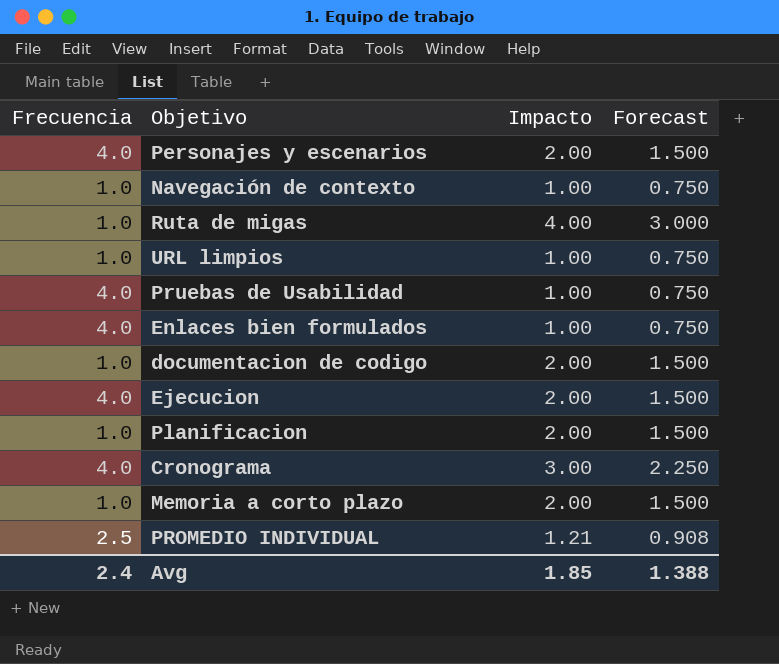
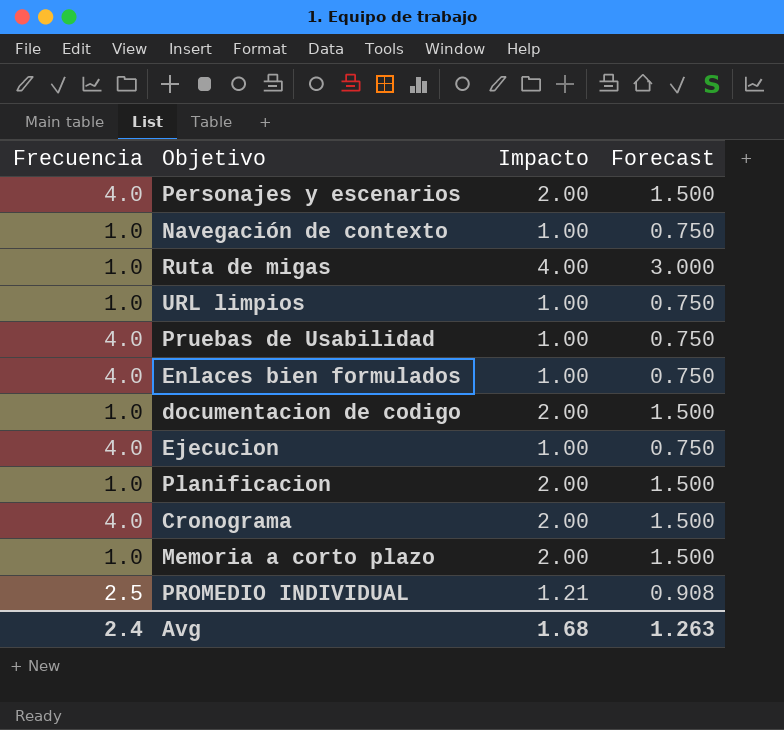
Ejecucion | Impacto: 2.00 -> 1.00
Ejecucion | Forecast: 1.500 -> 0.750
Cronograma | Impacto: 3.00 -> 2.00
Cronograma | Forecast: 2.250 -> 1.500
Avg | Impacto: 1.85 -> 1.68
Avg | Forecast: 1.388 -> 1.263

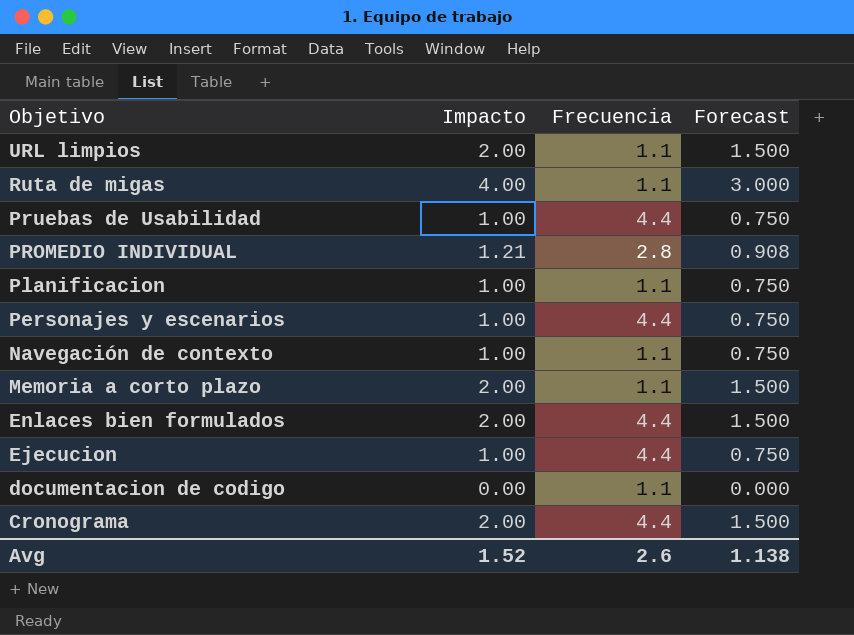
row order: none -> Objetivo descending
column Frecuencia | position: 1 -> 3
URL limpios | Impacto: 1.00 -> 2.00
URL limpios | Frecuencia: 1.0 -> 1.1
URL limpios | Forecast: 0.750 -> 1.500
Ruta de migas | Frecuencia: 1.0 -> 1.1
Pruebas de Usabilidad | Frecuencia: 4.0 -> 4.4
PROMEDIO INDIVIDUAL | Frecuencia: 2.5 -> 2.8
Planificacion | Impacto: 2.00 -> 1.00
Planificacion | Frecuencia: 1.0 -> 1.1
Planificacion | Forecast: 1.500 -> 0.750
Personajes y escenarios | Impacto: 2.00 -> 1.00
Personajes y escenarios | Frecuencia: 4.0 -> 4.4
Personajes y escenarios | Forecast: 1.500 -> 0.750
Navegación de contexto | Frecuencia: 1.0 -> 1.1
Memoria a corto plazo | Frecuencia: 1.0 -> 1.1
Enlaces bien formulados | Impacto: 1.00 -> 2.00
Enlaces bien formulados | Frecuencia: 4.0 -> 4.4
Enlaces bien formulados | Forecast: 0.750 -> 1.500
Ejecucion | Frecuencia: 4.0 -> 4.4
documentacion de codigo | Impacto: 2.00 -> 0.00
documentacion de codigo | Frecuencia: 1.0 -> 1.1
documentacion de codigo | Forecast: 1.500 -> 0.000
Cronograma | Frecuencia: 4.0 -> 4.4
Avg | Impacto: 1.68 -> 1.52
Avg | Frecuencia: 2.4 -> 2.6
Avg | Forecast: 1.263 -> 1.138

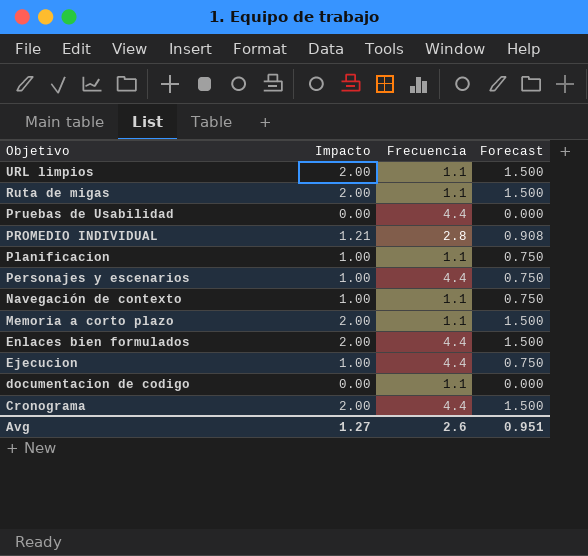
Ruta de migas | Impacto: 4.00 -> 2.00
Ruta de migas | Forecast: 3.000 -> 1.500
Pruebas de Usabilidad | Impacto: 1.00 -> 0.00
Pruebas de Usabilidad | Forecast: 0.750 -> 0.000
Avg | Impacto: 1.52 -> 1.27
Avg | Forecast: 1.138 -> 0.951

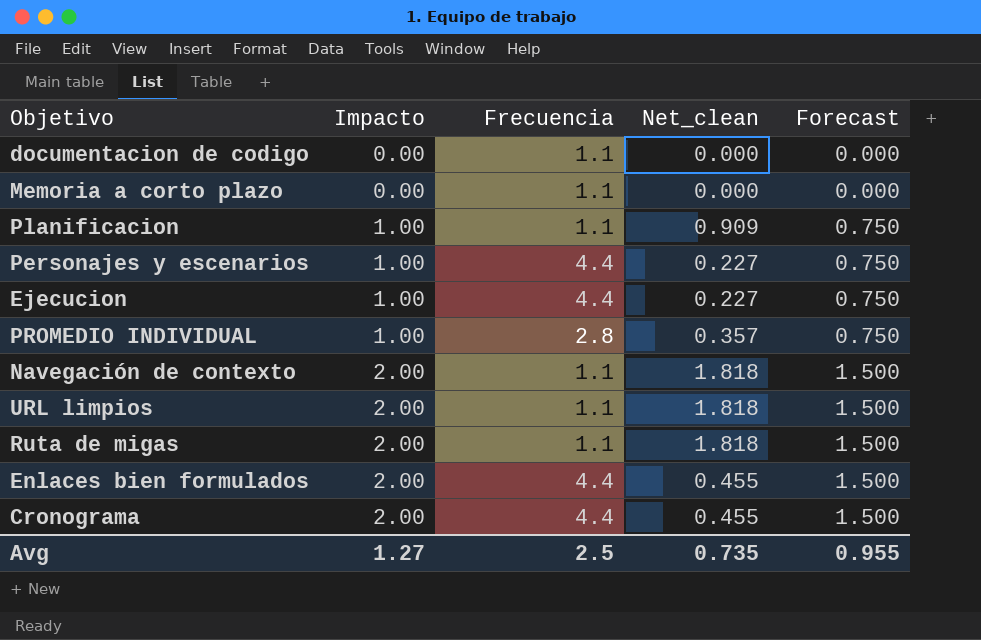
row order: Objetivo descending -> Impacto ascending
column Net_clean | formula: none -> [Impacto] / [Frecuencia]
row Pruebas de Usabilidad: 0.00 | 4.4 | 0.000 -> none
Memoria a corto plazo | Impacto: 2.00 -> 0.00
Memoria a corto plazo | Forecast: 1.500 -> 0.000
PROMEDIO INDIVIDUAL | Impacto: 1.21 -> 1.00
PROMEDIO INDIVIDUAL | Forecast: 0.908 -> 0.750
Navegación de contexto | Impacto: 1.00 -> 2.00
Navegación de contexto | Forecast: 0.750 -> 1.500
Avg | Frecuencia: 2.6 -> 2.5
Avg | Forecast: 0.951 -> 0.955

